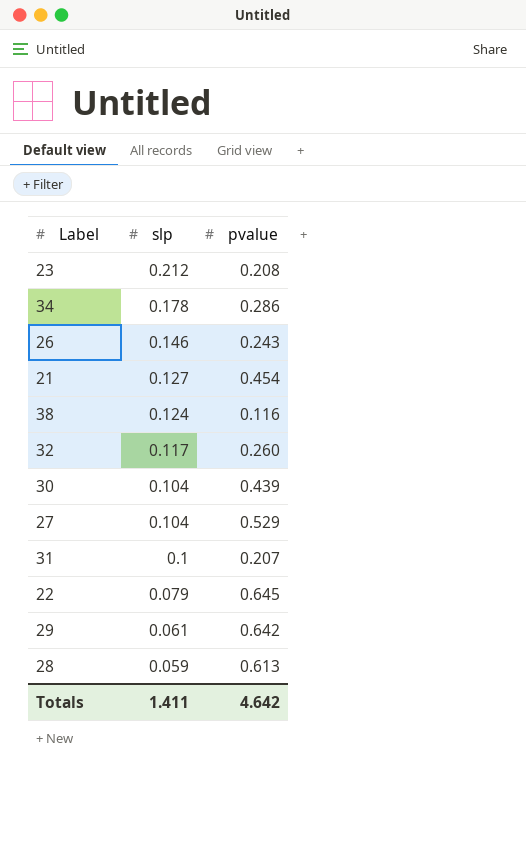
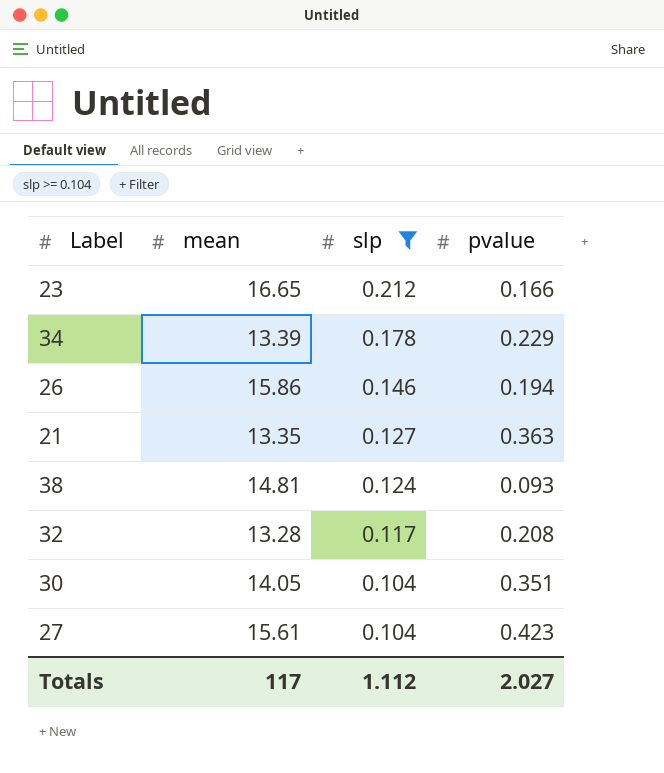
filter: none -> slp >= 0.104
column mean | position: none -> 2
23 | pvalue: 0.208 -> 0.166
34 | pvalue: 0.286 -> 0.229
26 | pvalue: 0.243 -> 0.194
21 | pvalue: 0.454 -> 0.363
38 | pvalue: 0.116 -> 0.093
32 | pvalue: 0.260 -> 0.208
30 | pvalue: 0.439 -> 0.351
27 | pvalue: 0.529 -> 0.423
Totals | slp: 1.411 -> 1.112
Totals | pvalue: 4.642 -> 2.027

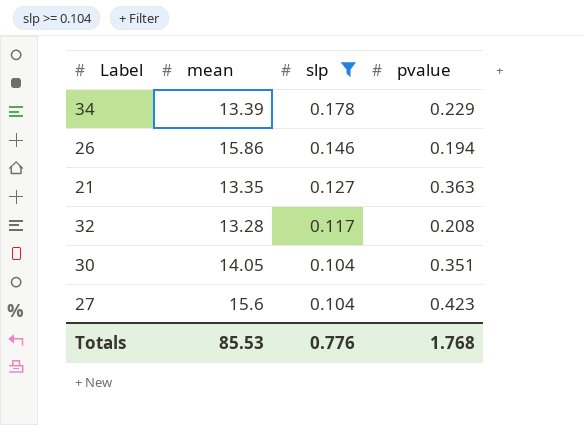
row 23: 16.65 | 0.212 | 0.166 -> none
row 38: 14.81 | 0.124 | 0.093 -> none
27 | mean: 15.61 -> 15.6
Totals | mean: 117 -> 85.53
Totals | slp: 1.112 -> 0.776
Totals | pvalue: 2.027 -> 1.768

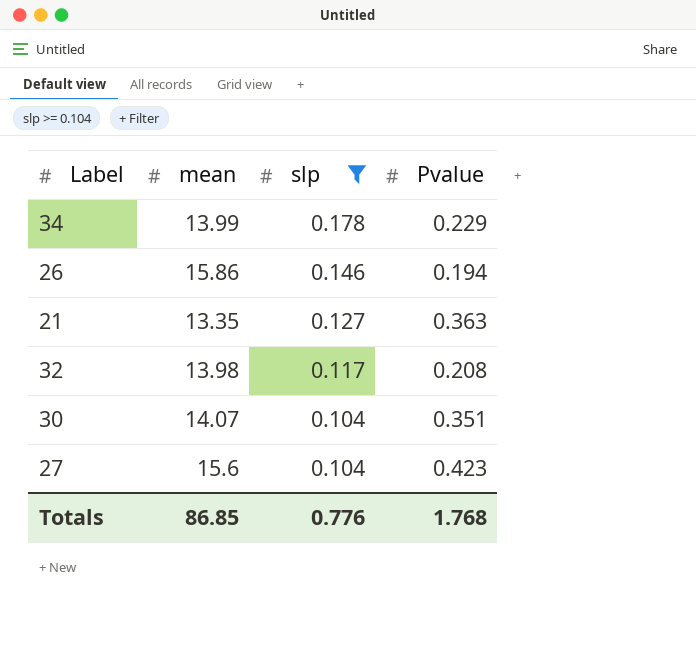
column name: pvalue -> Pvalue
34 | mean: 13.39 -> 13.99
32 | mean: 13.28 -> 13.98
30 | mean: 14.05 -> 14.07
Totals | mean: 85.53 -> 86.85

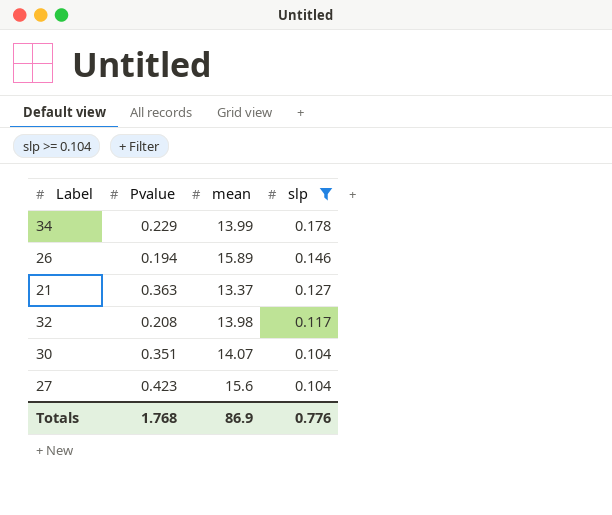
column Pvalue | position: 4 -> 2
26 | mean: 15.86 -> 15.89
21 | mean: 13.35 -> 13.37
Totals | mean: 86.85 -> 86.9

